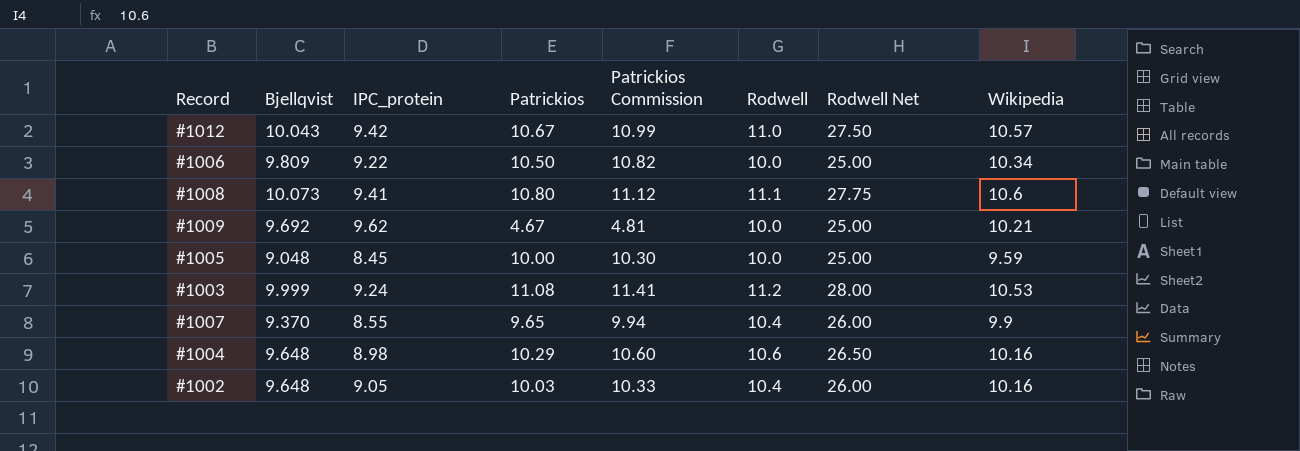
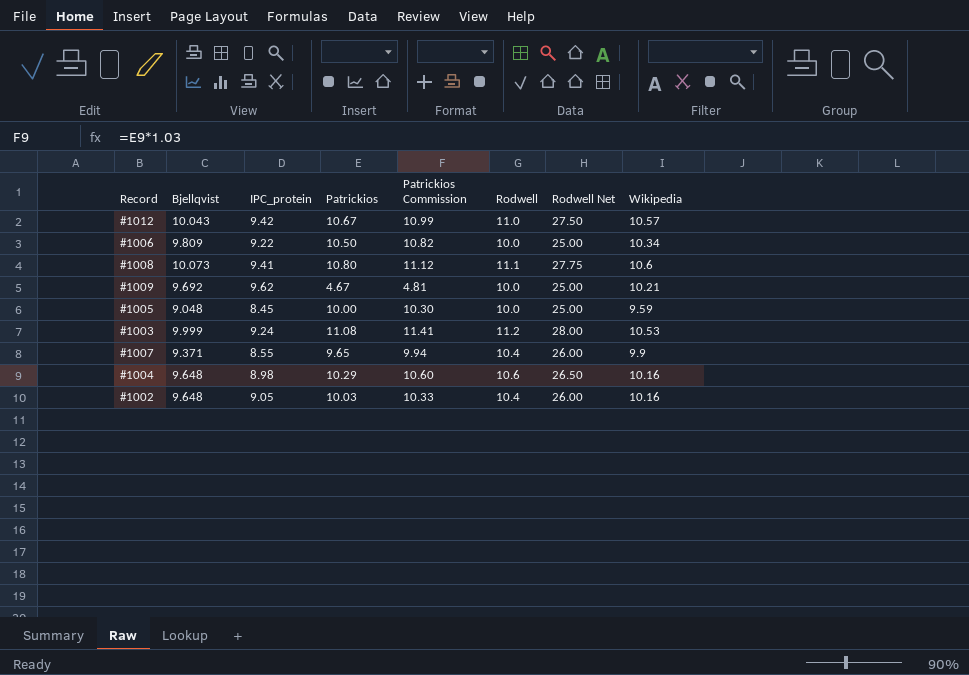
#1007 | Bjellqvist: 9.370 -> 9.371

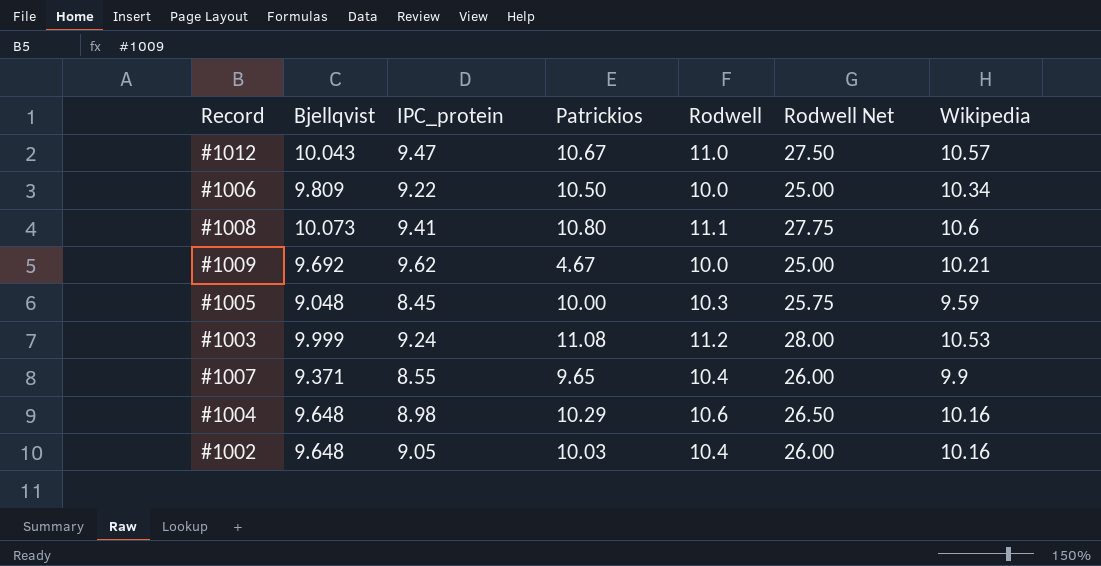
column Patrickios Commission | formula: [Patrickios] * 1.03 -> none
#1012 | IPC_protein: 9.42 -> 9.47
#1005 | Rodwell: 10.0 -> 10.3
#1005 | Rodwell Net: 25.00 -> 25.75

